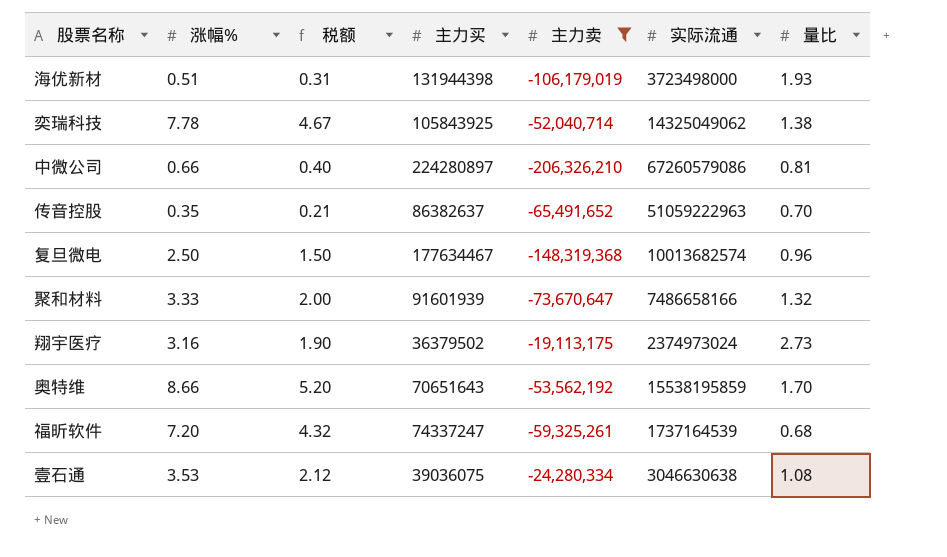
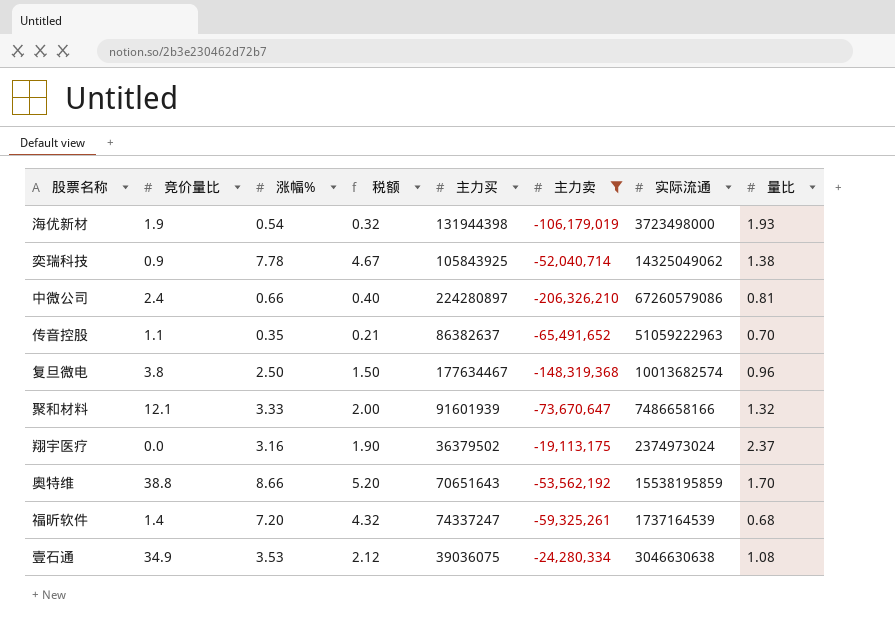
column 竞价量比 | position: none -> 2
海优新材 | 涨幅%: 0.51 -> 0.54
海优新材 | 税额: 0.31 -> 0.32
翔宇医疗 | 量比: 2.73 -> 2.37

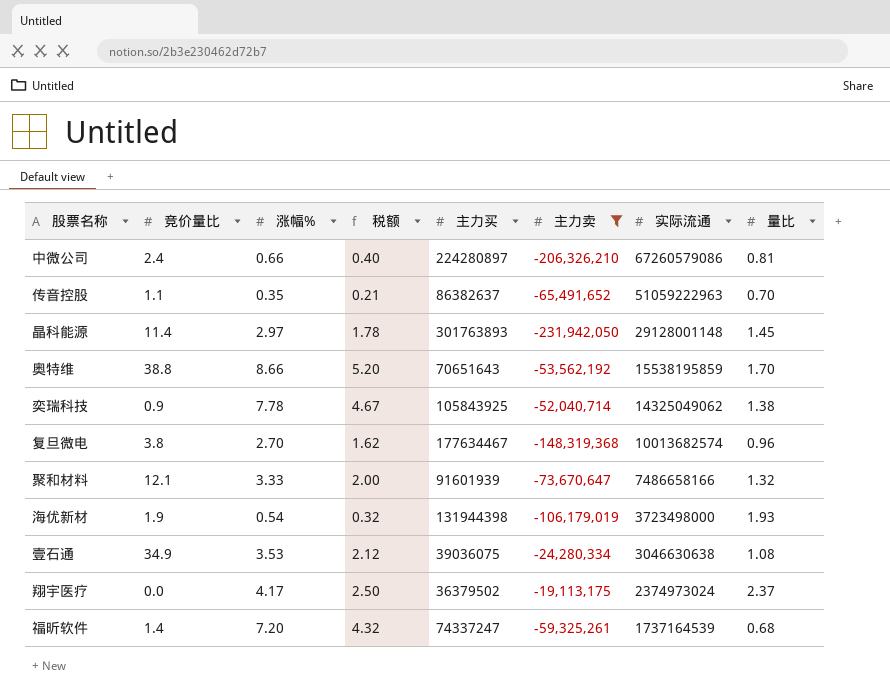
row order: none -> 实际流通 descending
row 晶科能源: none -> 11.4 | 2.97 | 1.78 | 301763893 | -231,942,050 | 29128001148 | 1.45
复旦微电 | 涨幅%: 2.50 -> 2.70
复旦微电 | 税额: 1.50 -> 1.62
翔宇医疗 | 涨幅%: 3.16 -> 4.17
翔宇医疗 | 税额: 1.90 -> 2.50

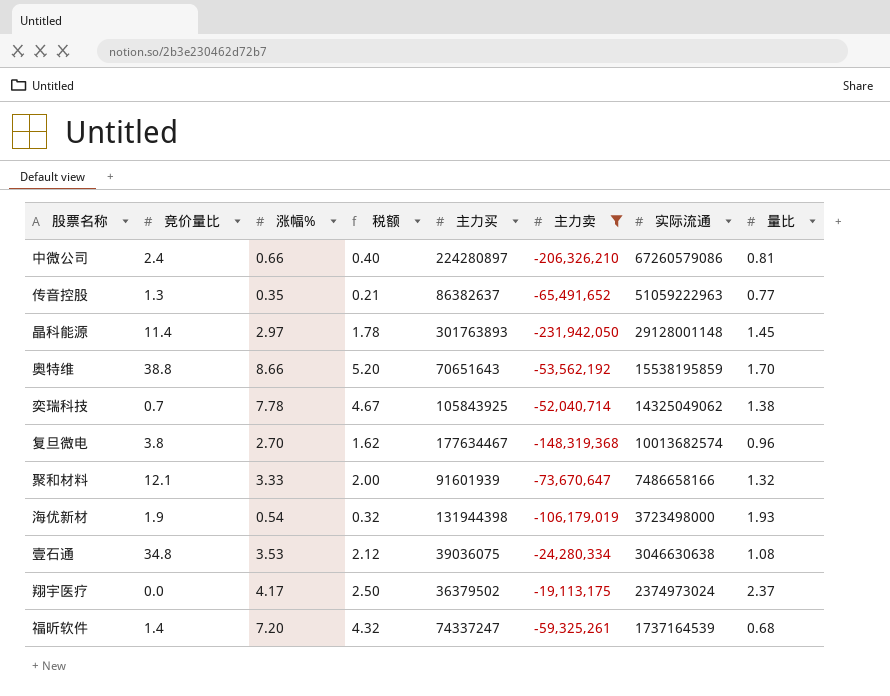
传音控股 | 竞价量比: 1.1 -> 1.3
传音控股 | 量比: 0.70 -> 0.77
奕瑞科技 | 竞价量比: 0.9 -> 0.7
壹石通 | 竞价量比: 34.9 -> 34.8

